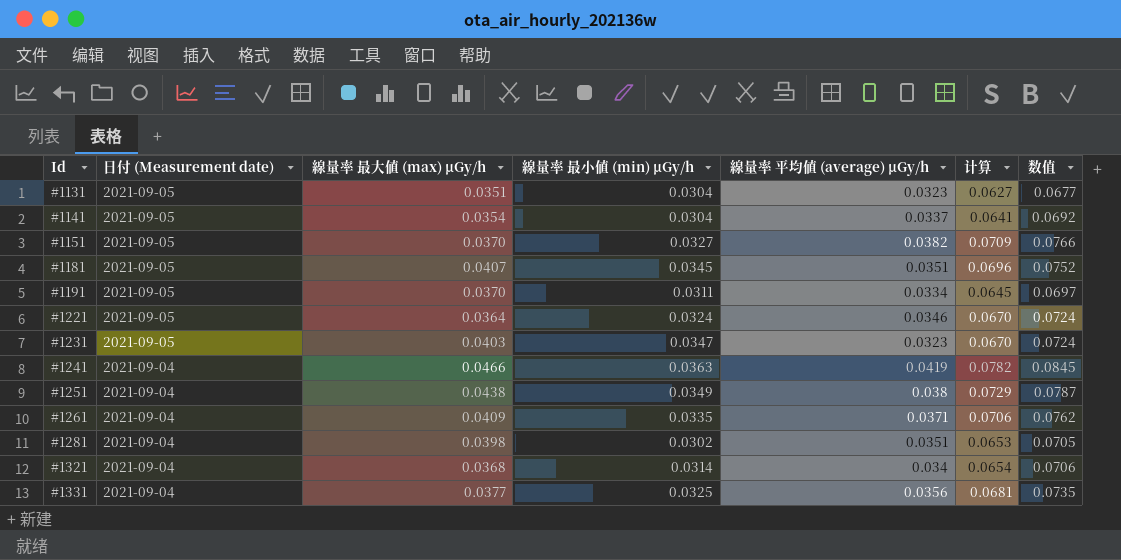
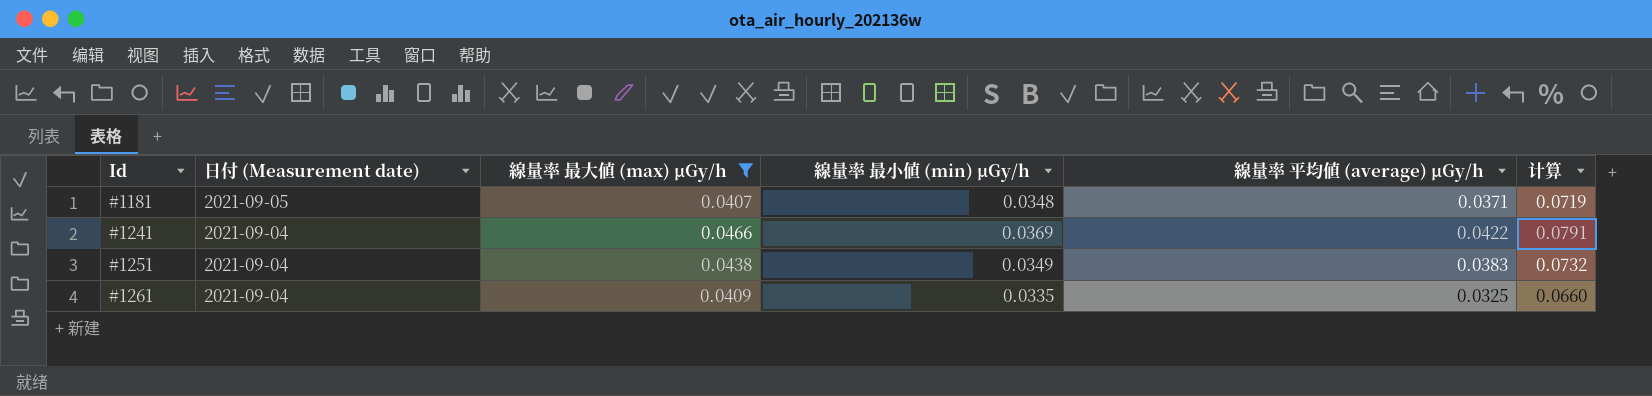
filter: none -> 線量率 最大値 (max) μGy/h >= 0.0407
column 数值 | formula: [计算] * 1.08 -> none
#1181 | 線量率 最小値 (min) μGy/h: 0.0345 -> 0.0348
#1181 | 線量率 平均値 (average) μGy/h: 0.0351 -> 0.0371
#1181 | 计算: 0.0696 -> 0.0719
#1241 | 線量率 最小値 (min) μGy/h: 0.0363 -> 0.0369
#1241 | 線量率 平均値 (average) μGy/h: 0.0419 -> 0.0422
#1241 | 计算: 0.0782 -> 0.0791
#1251 | 線量率 平均値 (average) μGy/h: 0.038 -> 0.0383
#1251 | 计算: 0.0729 -> 0.0732
#1261 | 線量率 平均値 (average) μGy/h: 0.0371 -> 0.0325
#1261 | 计算: 0.0706 -> 0.0660

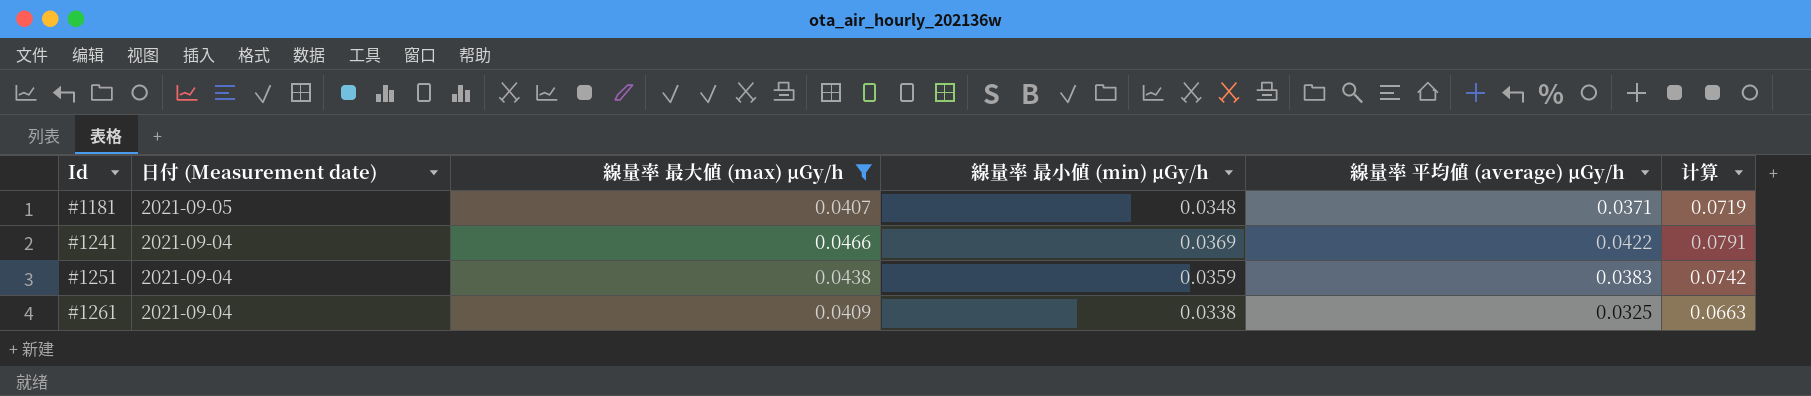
#1251 | 線量率 最小値 (min) μGy/h: 0.0349 -> 0.0359
#1251 | 计算: 0.0732 -> 0.0742
#1261 | 線量率 最小値 (min) μGy/h: 0.0335 -> 0.0338
#1261 | 计算: 0.0660 -> 0.0663

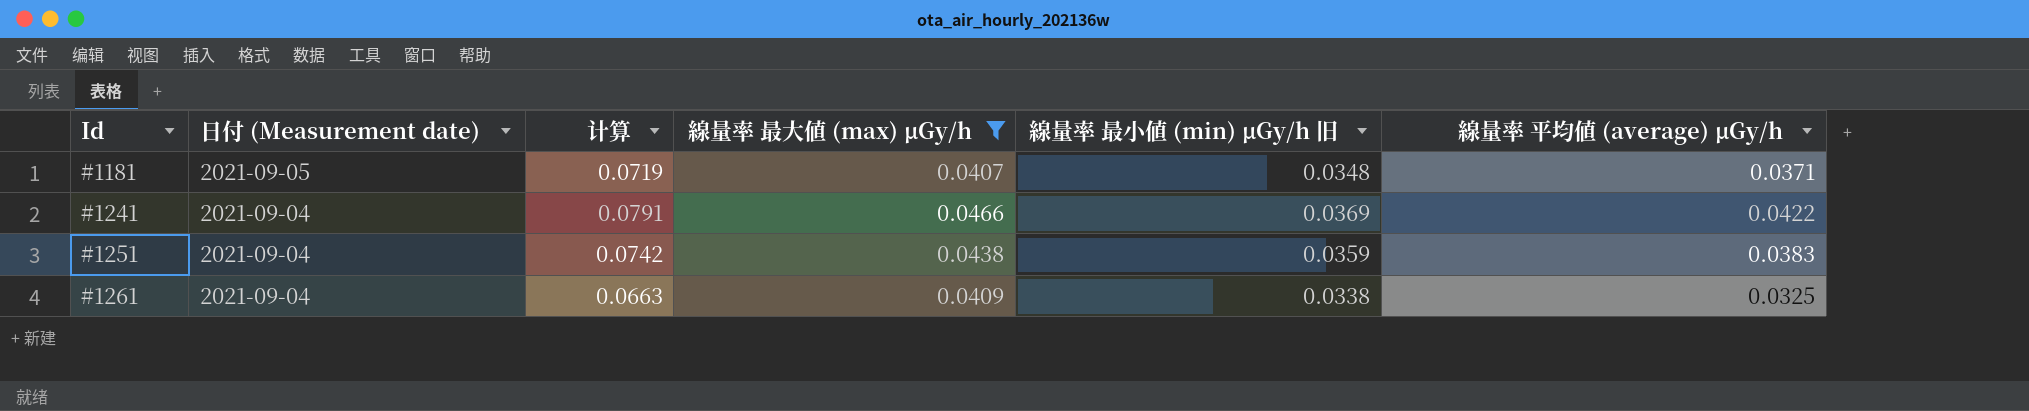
column 计算 | position: 6 -> 3
column name: 線量率 最小値 (min) μGy/h -> 線量率 最小値 (min) μGy/h 旧

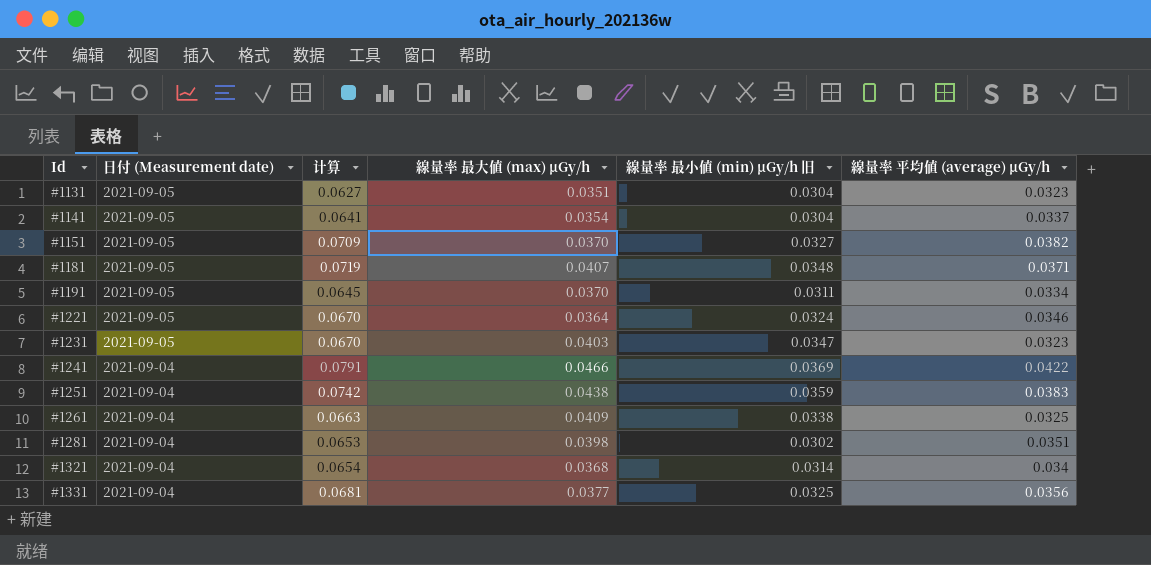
filter: 線量率 最大値 (max) μGy/h >= 0.0407 -> none

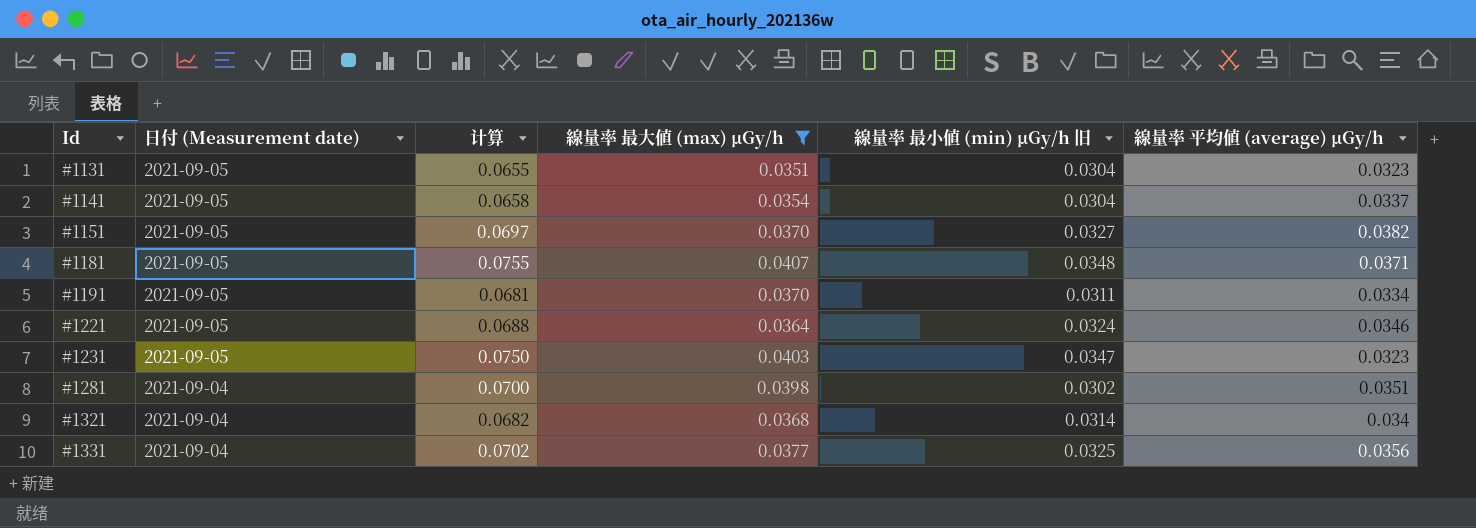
filter: none -> 線量率 最大値 (max) μGy/h <= 0.0407
column 计算 | formula: [線量率 最小値 (min) μGy/h 旧] + [線量率 平均値 (average) μGy/h] -> [線量率 最大値 (max) μGy/h] + [線量率 最小値 (min) μGy/h 旧]

